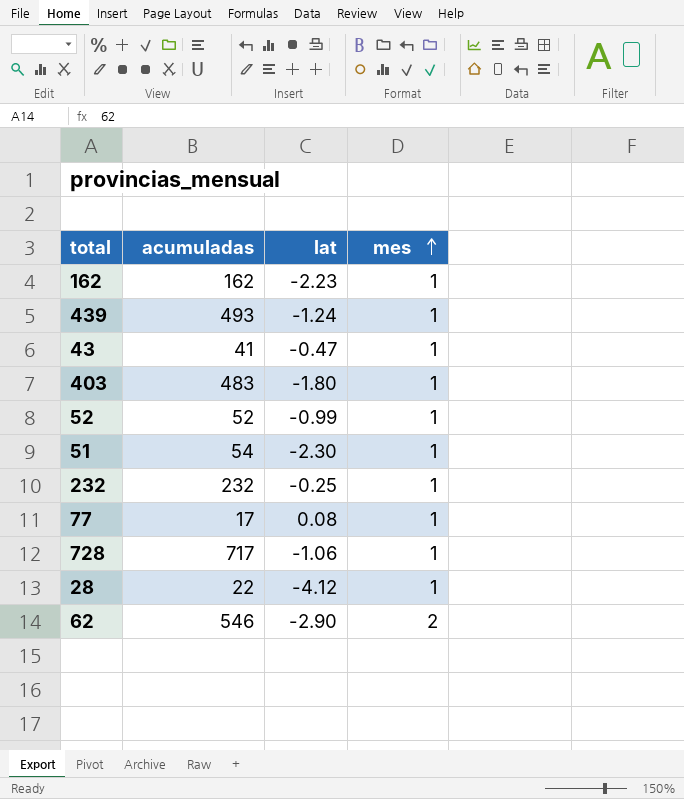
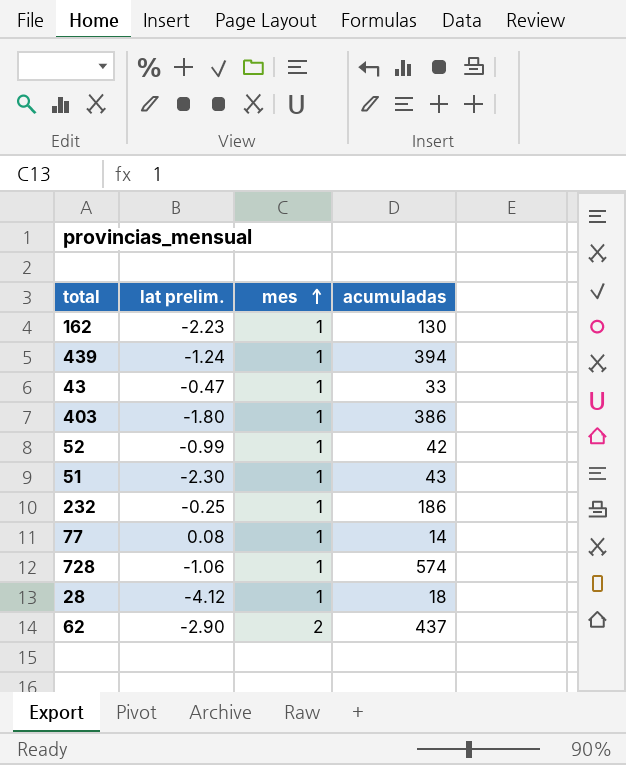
column name: lat -> lat prelim.
column acumuladas | position: 2 -> 4
162 | acumuladas: 162 -> 130
439 | acumuladas: 493 -> 394
43 | acumuladas: 41 -> 33
403 | acumuladas: 483 -> 386
52 | acumuladas: 52 -> 42
51 | acumuladas: 54 -> 43
232 | acumuladas: 232 -> 186
77 | acumuladas: 17 -> 14
728 | acumuladas: 717 -> 574
28 | acumuladas: 22 -> 18
62 | acumuladas: 546 -> 437

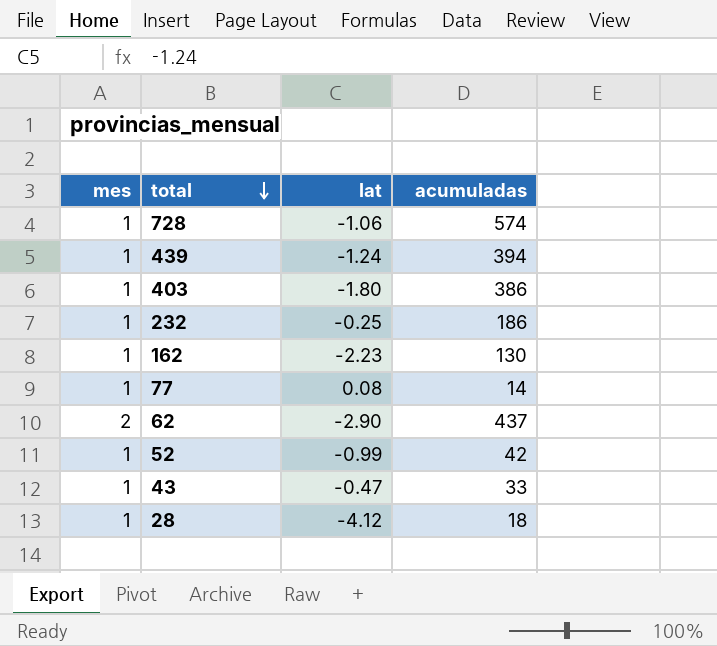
row order: mes ascending -> total descending
column mes | position: 3 -> 1
column name: lat prelim. -> lat
row 51: -2.30 | 1 | 43 -> none

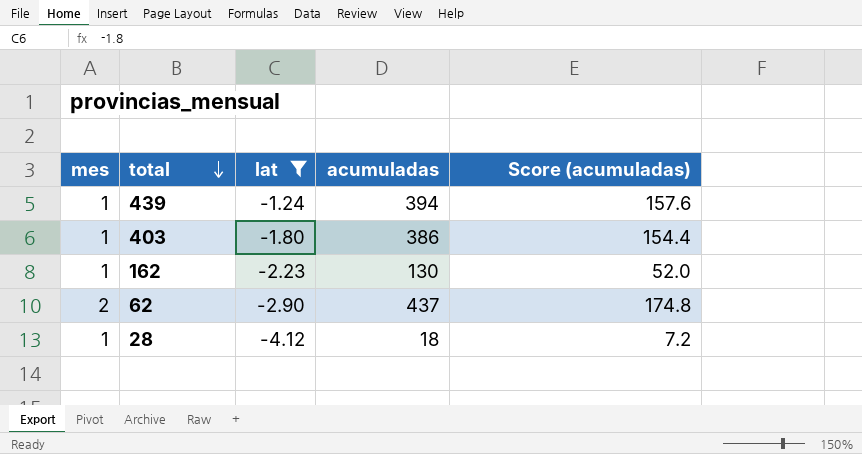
filter: none -> lat <= -1.24
column Score (acumuladas) | formula: none -> [acumuladas] * 0.4

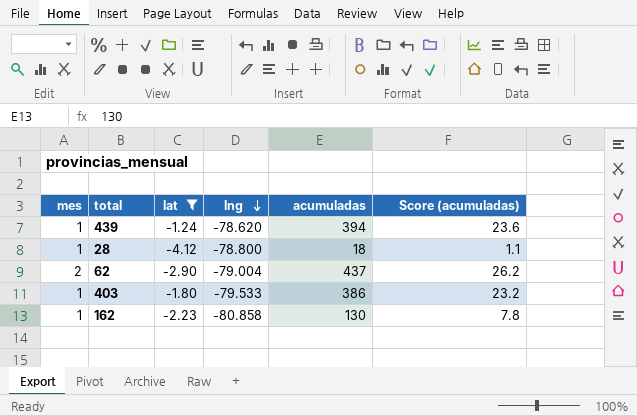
row order: total descending -> lng descending
column lng | position: none -> 4
column Score (acumuladas) | formula: [acumuladas] * 0.4 -> [acumuladas] * 0.06

